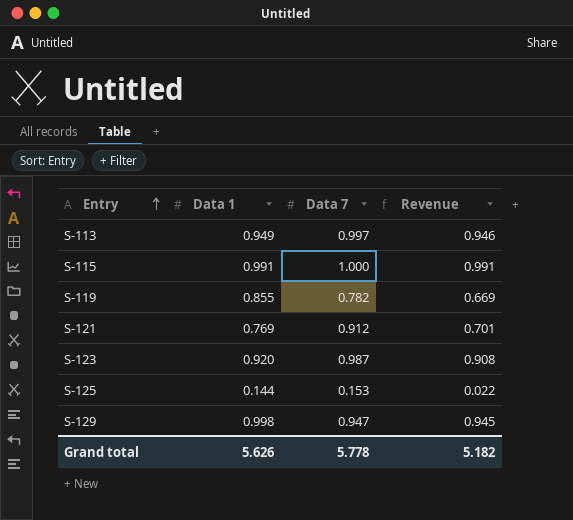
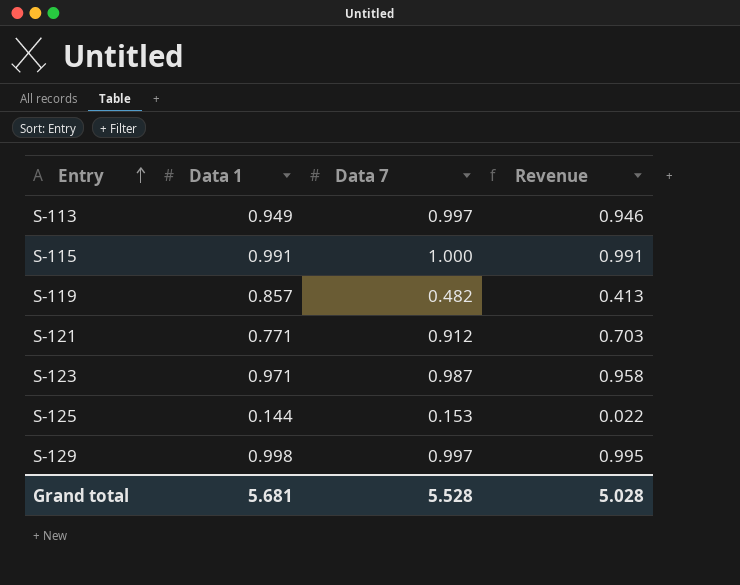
S-119 | Data 1: 0.855 -> 0.857
S-119 | Data 7: 0.782 -> 0.482
S-119 | Revenue: 0.669 -> 0.413
S-121 | Data 1: 0.769 -> 0.771
S-121 | Revenue: 0.701 -> 0.703
S-123 | Data 1: 0.920 -> 0.971
S-123 | Revenue: 0.908 -> 0.958
S-129 | Data 7: 0.947 -> 0.997
S-129 | Revenue: 0.945 -> 0.995
Grand total | Data 1: 5.626 -> 5.681
Grand total | Data 7: 5.778 -> 5.528
Grand total | Revenue: 5.182 -> 5.028

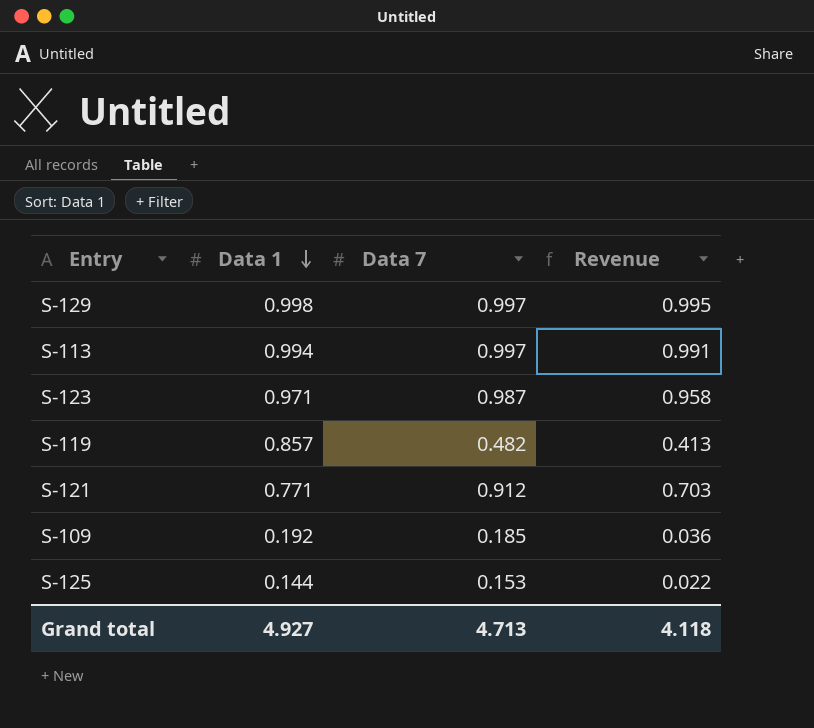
row order: Entry ascending -> Data 1 descending
row S-115: 0.991 | 1.000 | 0.991 -> none
S-113 | Data 1: 0.949 -> 0.994
S-113 | Revenue: 0.946 -> 0.991
row S-109: none -> 0.192 | 0.185 | 0.036
Grand total | Data 1: 5.681 -> 4.927
Grand total | Data 7: 5.528 -> 4.713
Grand total | Revenue: 5.028 -> 4.118

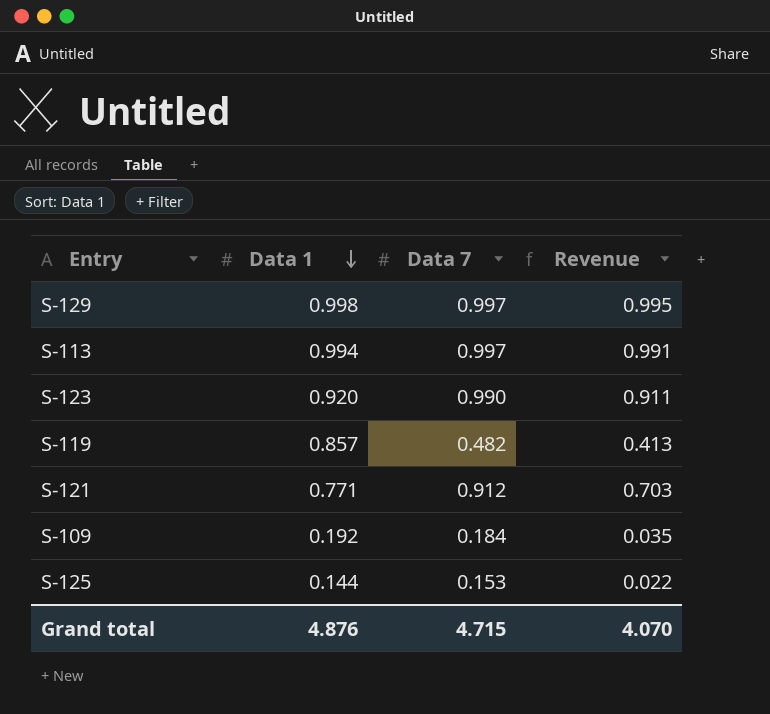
S-123 | Data 1: 0.971 -> 0.920
S-123 | Data 7: 0.987 -> 0.990
S-123 | Revenue: 0.958 -> 0.911
S-109 | Data 7: 0.185 -> 0.184
S-109 | Revenue: 0.036 -> 0.035
Grand total | Data 1: 4.927 -> 4.876
Grand total | Data 7: 4.713 -> 4.715
Grand total | Revenue: 4.118 -> 4.070

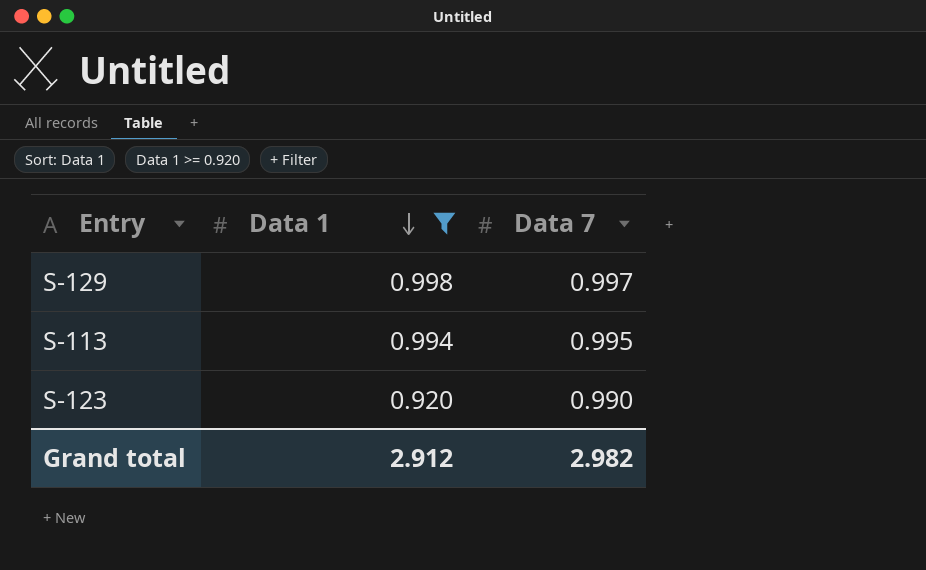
filter: none -> Data 1 >= 0.920
column Revenue | formula: [Data 1] * [Data 7] -> none
S-113 | Data 7: 0.997 -> 0.995
Grand total | Data 1: 4.876 -> 2.912
Grand total | Data 7: 4.715 -> 2.982

